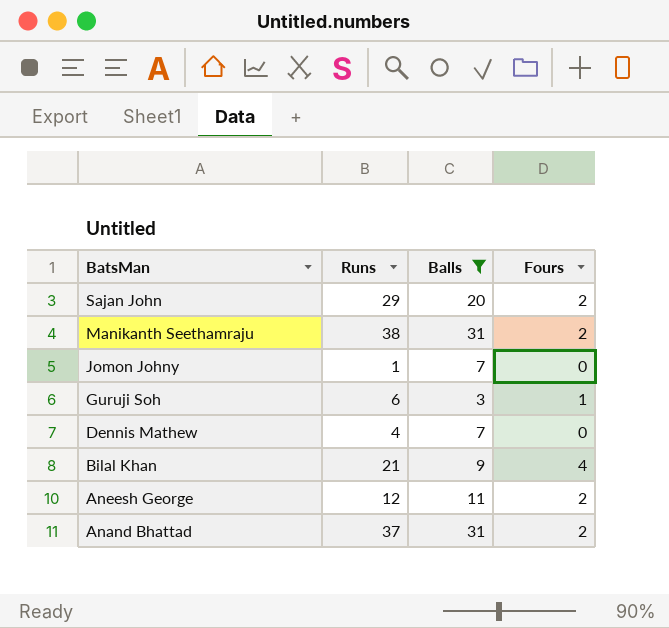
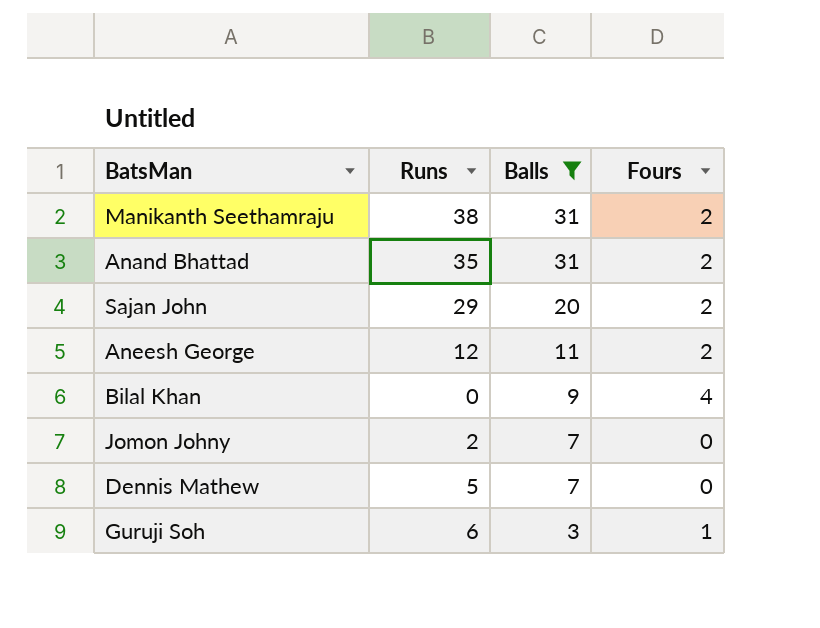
row order: BatsMan descending -> Balls descending
Anand Bhattad | Runs: 37 -> 35
Bilal Khan | Runs: 21 -> 0
Jomon Johny | Runs: 1 -> 2
Dennis Mathew | Runs: 4 -> 5

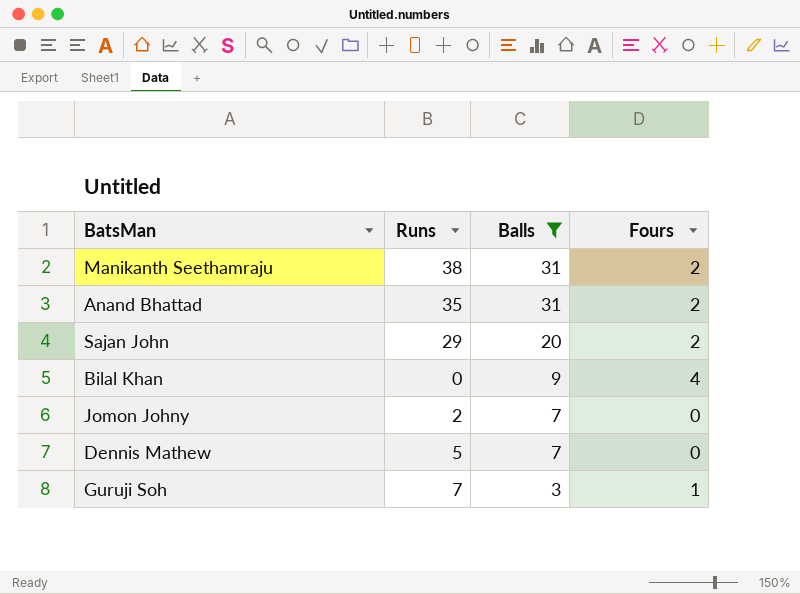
row Aneesh George: 12 | 11 | 2 -> none
Guruji Soh | Runs: 6 -> 7

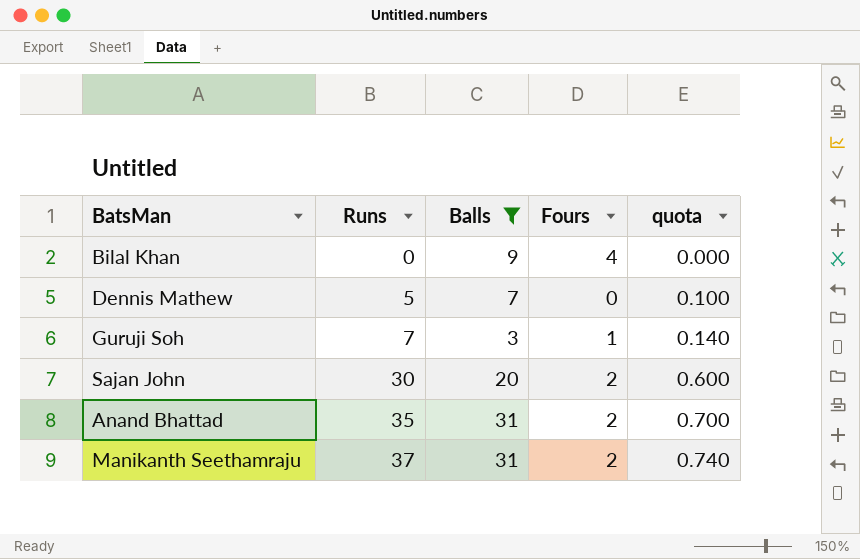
row order: Balls descending -> Runs ascending
column quota | formula: none -> [Runs] * 0.02
row Jomon Johny: 2 | 7 | 0 -> none
Sajan John | Runs: 29 -> 30
Manikanth Seethamraju | Runs: 38 -> 37

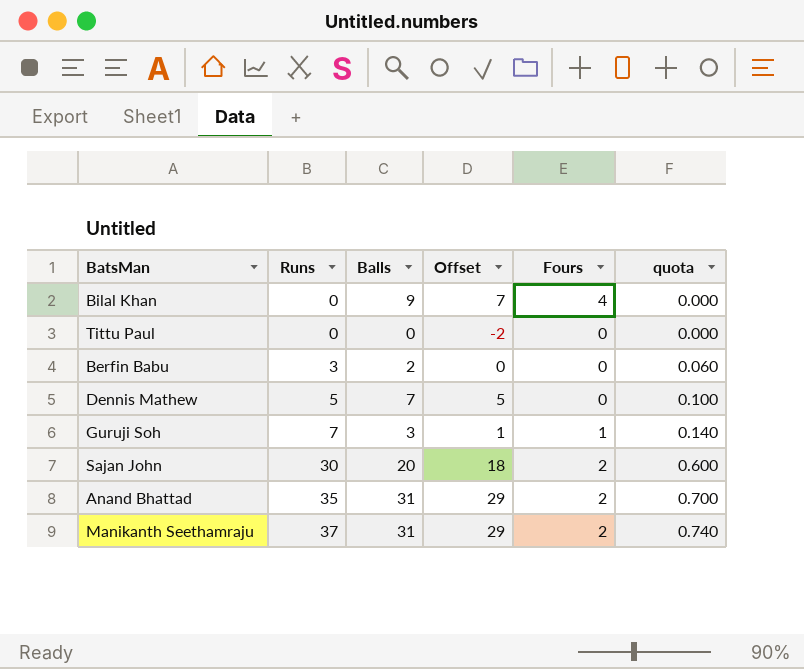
filter: Balls >= 3 -> none
column Offset | formula: none -> [Balls] - 2

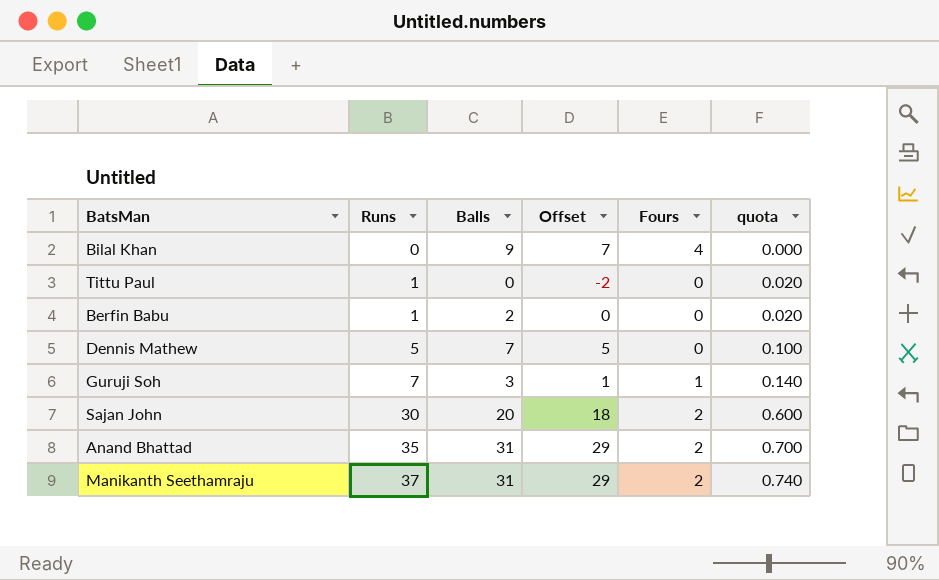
Tittu Paul | Runs: 0 -> 1
Tittu Paul | quota: 0.000 -> 0.020
Berfin Babu | Runs: 3 -> 1
Berfin Babu | quota: 0.060 -> 0.020

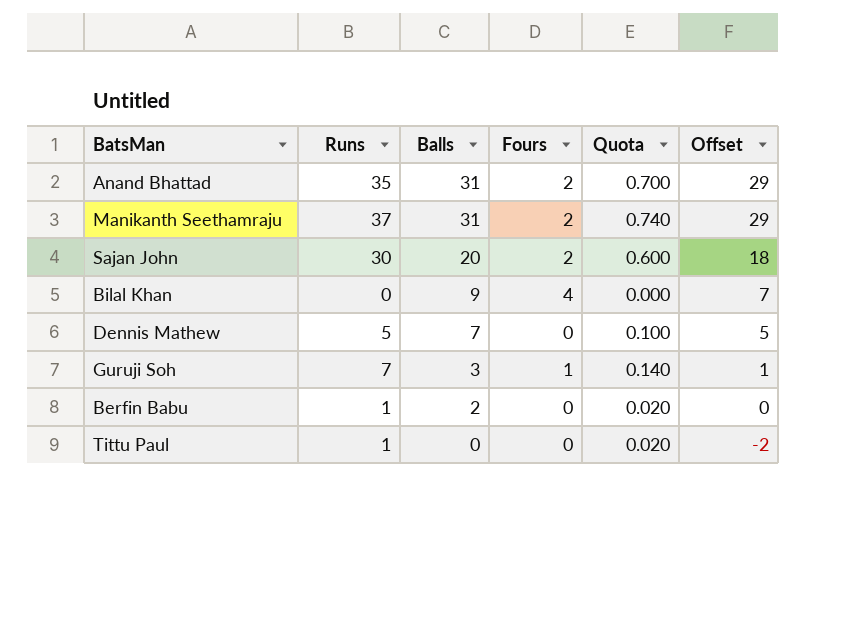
row order: Runs ascending -> Balls descending
column name: quota -> Quota
column Offset | position: 4 -> 6

